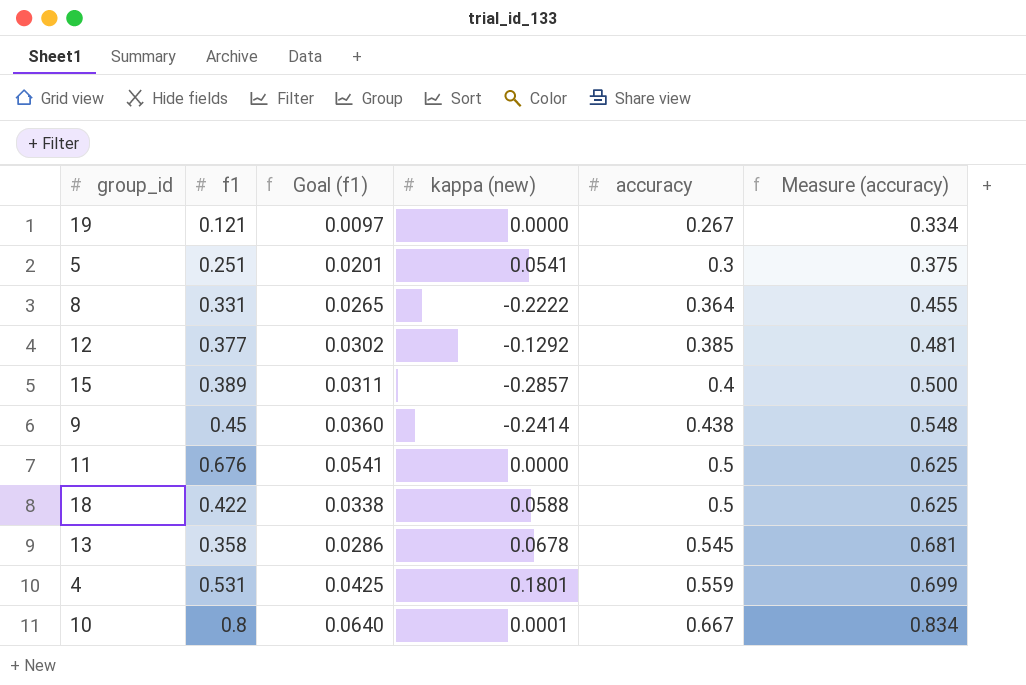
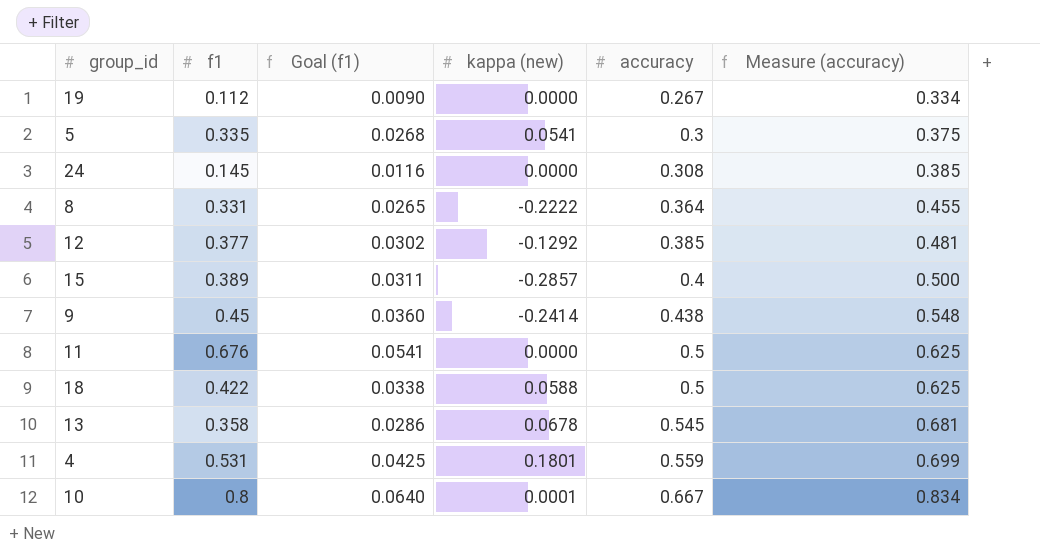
19 | f1: 0.121 -> 0.112
19 | Goal (f1): 0.0097 -> 0.0090
5 | f1: 0.251 -> 0.335
5 | Goal (f1): 0.0201 -> 0.0268
row 24: none -> 0.145 | 0.0116 | 0.0000 | 0.308 | 0.385

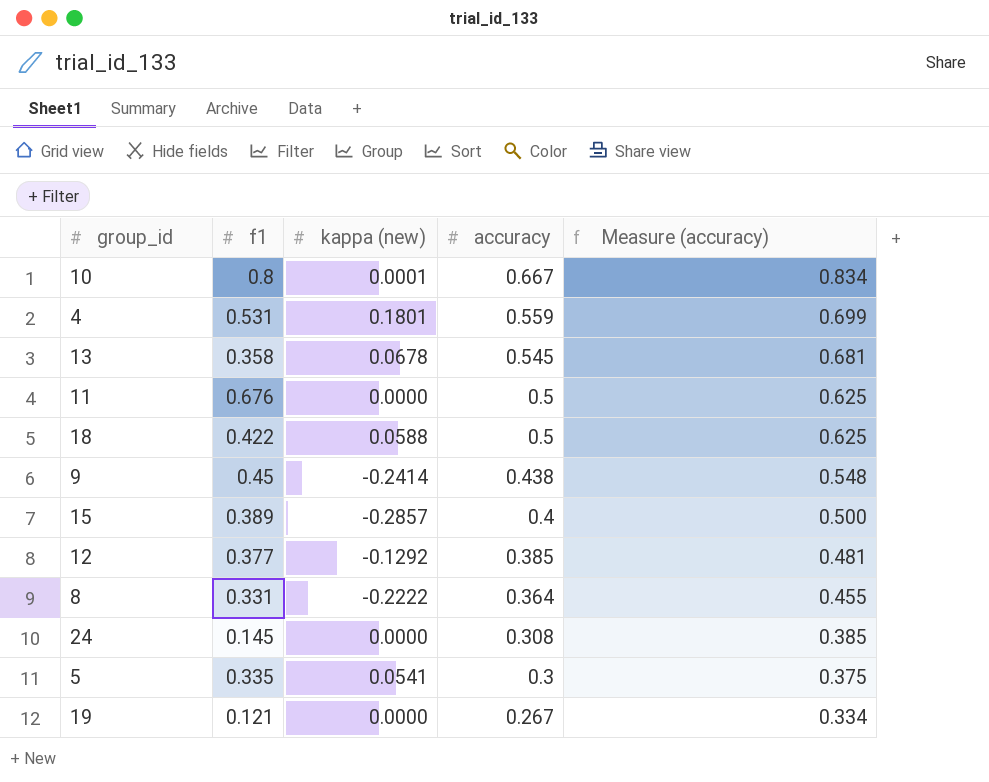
row order: accuracy ascending -> accuracy descending
column Goal (f1) | formula: [f1] * 0.08 -> none
19 | f1: 0.112 -> 0.121

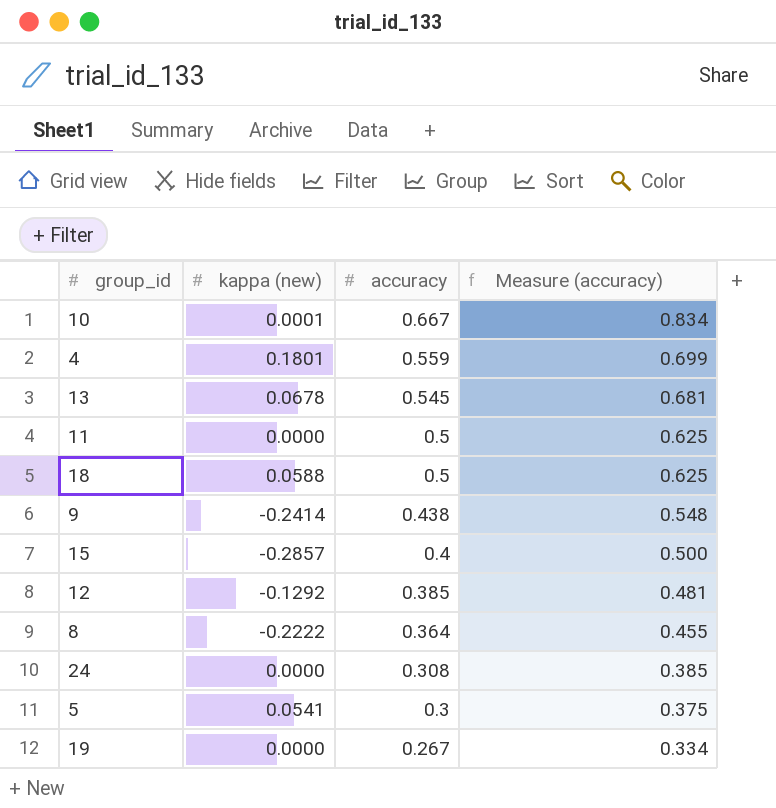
column f1 | position: 2 -> none

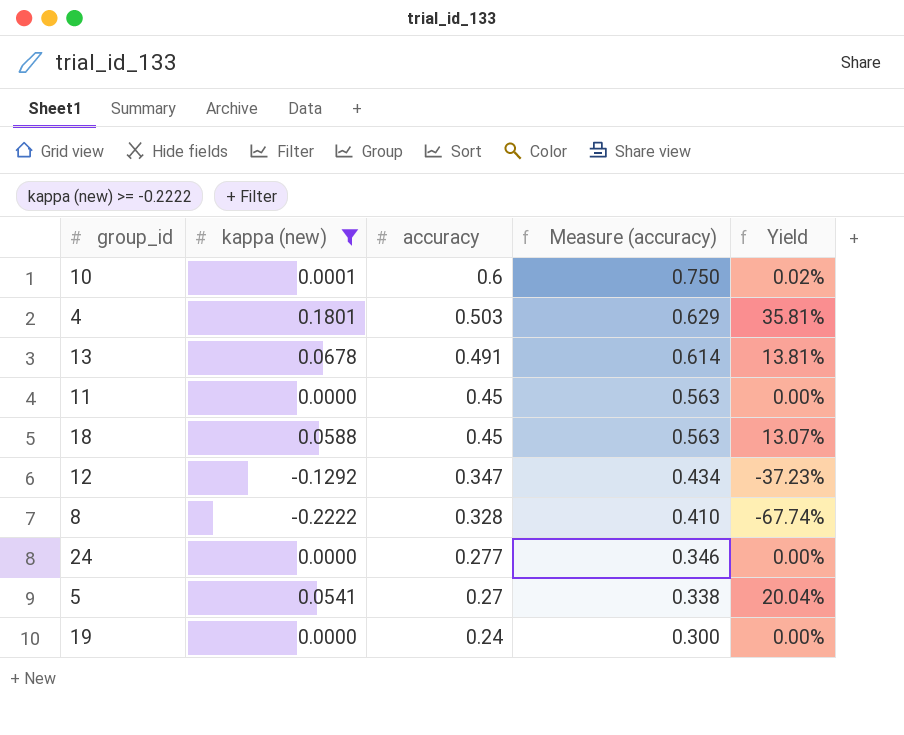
filter: none -> kappa (new) >= -0.2222
column Yield | formula: none -> [kappa (new)] / [accuracy]
10 | accuracy: 0.667 -> 0.6
10 | Measure (accuracy): 0.834 -> 0.750
4 | accuracy: 0.559 -> 0.503
4 | Measure (accuracy): 0.699 -> 0.629
13 | accuracy: 0.545 -> 0.491
13 | Measure (accuracy): 0.681 -> 0.614
11 | accuracy: 0.5 -> 0.45
11 | Measure (accuracy): 0.625 -> 0.563
18 | accuracy: 0.5 -> 0.45
18 | Measure (accuracy): 0.625 -> 0.563
12 | accuracy: 0.385 -> 0.347
12 | Measure (accuracy): 0.481 -> 0.434
8 | accuracy: 0.364 -> 0.328
8 | Measure (accuracy): 0.455 -> 0.410
24 | accuracy: 0.308 -> 0.277
24 | Measure (accuracy): 0.385 -> 0.346
5 | accuracy: 0.3 -> 0.27
5 | Measure (accuracy): 0.375 -> 0.338
19 | accuracy: 0.267 -> 0.24
19 | Measure (accuracy): 0.334 -> 0.300

